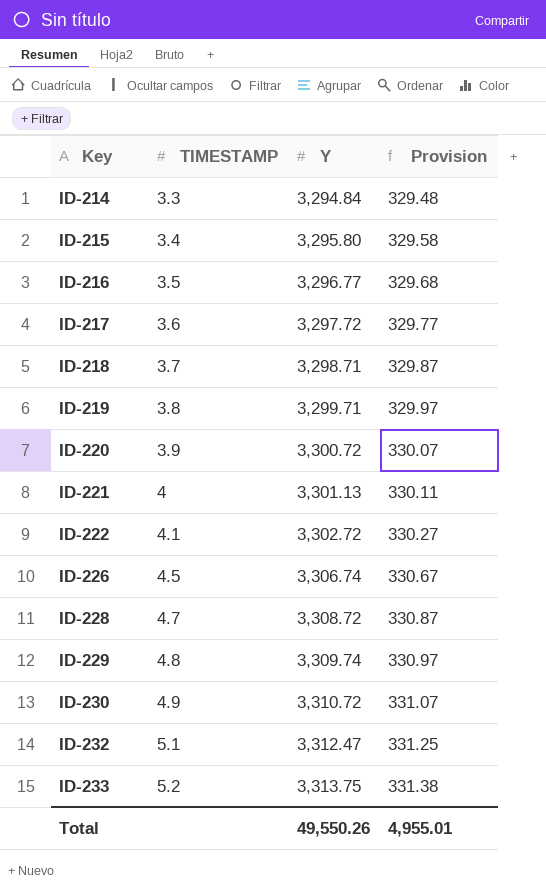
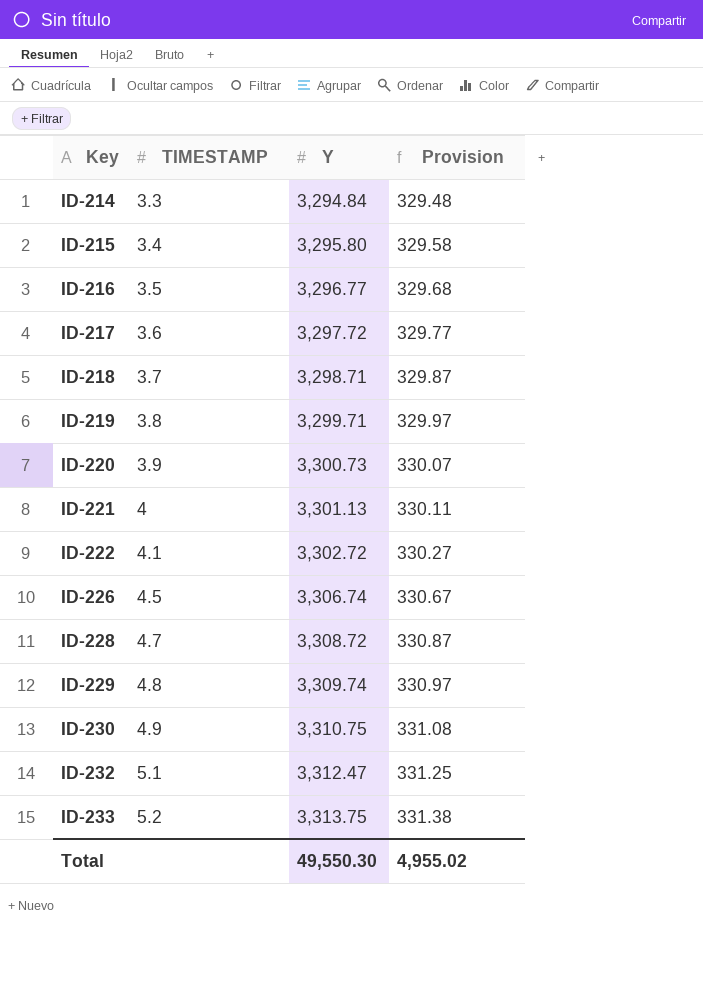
ID-220 | Y: 3,300.72 -> 3,300.73
ID-230 | Y: 3,310.72 -> 3,310.75
ID-230 | Provision: 331.07 -> 331.08
Total | Y: 49,550.26 -> 49,550.30
Total | Provision: 4,955.01 -> 4,955.02

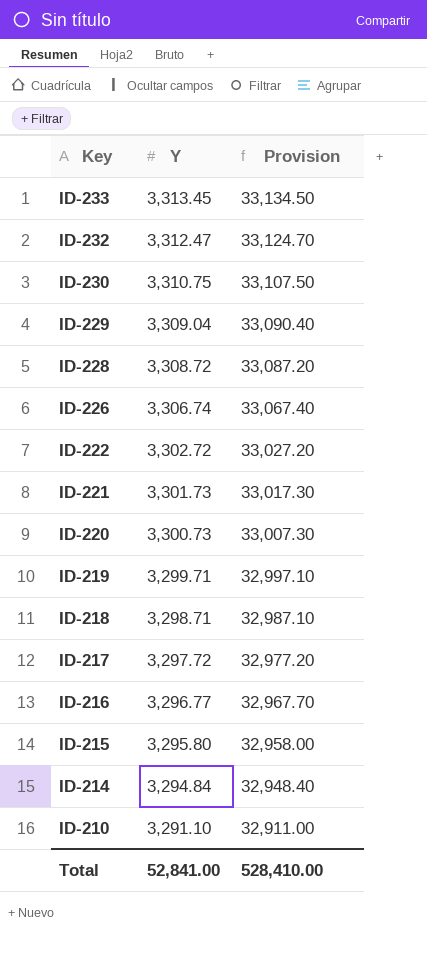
row order: Key ascending -> Key descending
column TIMESTAMP | position: 2 -> none
column Provision | formula: [Y] * 0.1 -> [Y] * 10
ID-233 | Y: 3,313.75 -> 3,313.45
ID-229 | Y: 3,309.74 -> 3,309.04
ID-221 | Y: 3,301.13 -> 3,301.73
row ID-210: none -> 3,291.10 | 32,911.00
Total | Y: 49,550.30 -> 52,841.00
Total | Provision: 4,955.02 -> 528,410.00

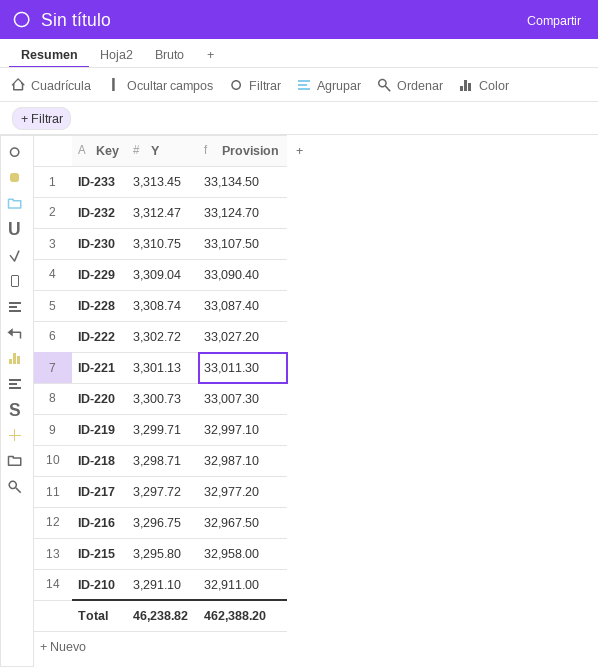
row ID-226: 3,306.74 | 33,067.40 -> none
row ID-214: 3,294.84 | 32,948.40 -> none
ID-228 | Y: 3,308.72 -> 3,308.74
ID-228 | Provision: 33,087.20 -> 33,087.40
ID-221 | Y: 3,301.73 -> 3,301.13
ID-221 | Provision: 33,017.30 -> 33,011.30
ID-216 | Y: 3,296.77 -> 3,296.75
ID-216 | Provision: 32,967.70 -> 32,967.50
Total | Y: 52,841.00 -> 46,238.82
Total | Provision: 528,410.00 -> 462,388.20

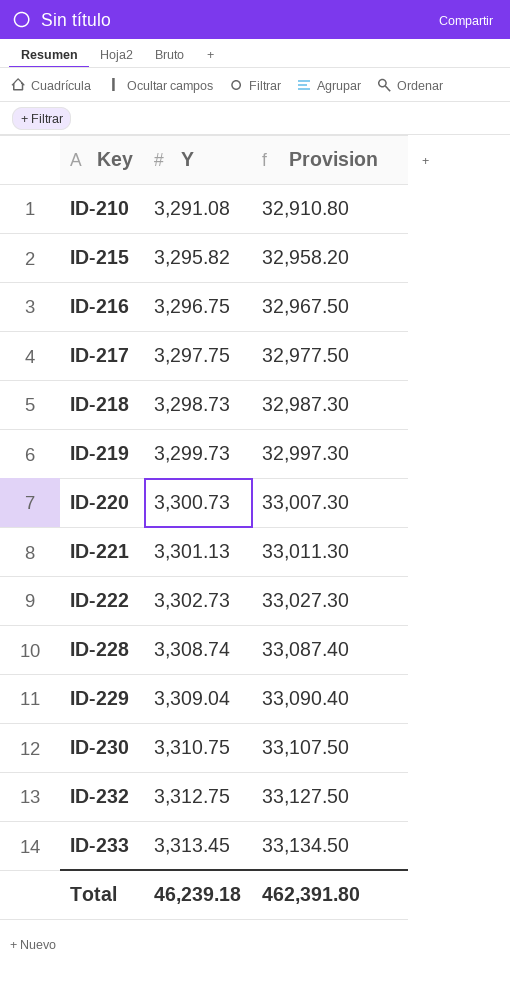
row order: Key descending -> Key ascending
ID-210 | Y: 3,291.10 -> 3,291.08
ID-210 | Provision: 32,911.00 -> 32,910.80
ID-215 | Y: 3,295.80 -> 3,295.82
ID-215 | Provision: 32,958.00 -> 32,958.20
ID-217 | Y: 3,297.72 -> 3,297.75
ID-217 | Provision: 32,977.20 -> 32,977.50
ID-218 | Y: 3,298.71 -> 3,298.73
ID-218 | Provision: 32,987.10 -> 32,987.30
ID-219 | Y: 3,299.71 -> 3,299.73
ID-219 | Provision: 32,997.10 -> 32,997.30
ID-222 | Y: 3,302.72 -> 3,302.73
ID-222 | Provision: 33,027.20 -> 33,027.30
ID-232 | Y: 3,312.47 -> 3,312.75
ID-232 | Provision: 33,124.70 -> 33,127.50
Total | Y: 46,238.82 -> 46,239.18
Total | Provision: 462,388.20 -> 462,391.80

